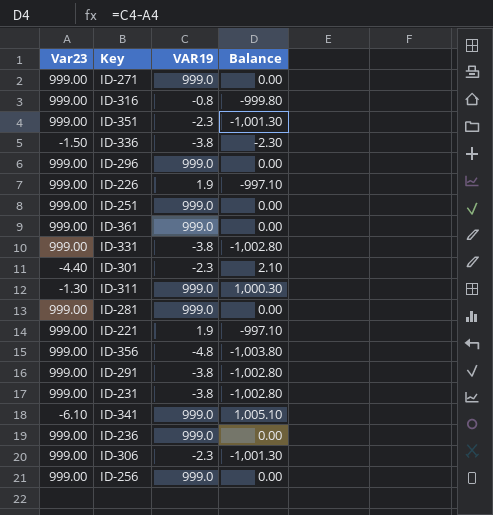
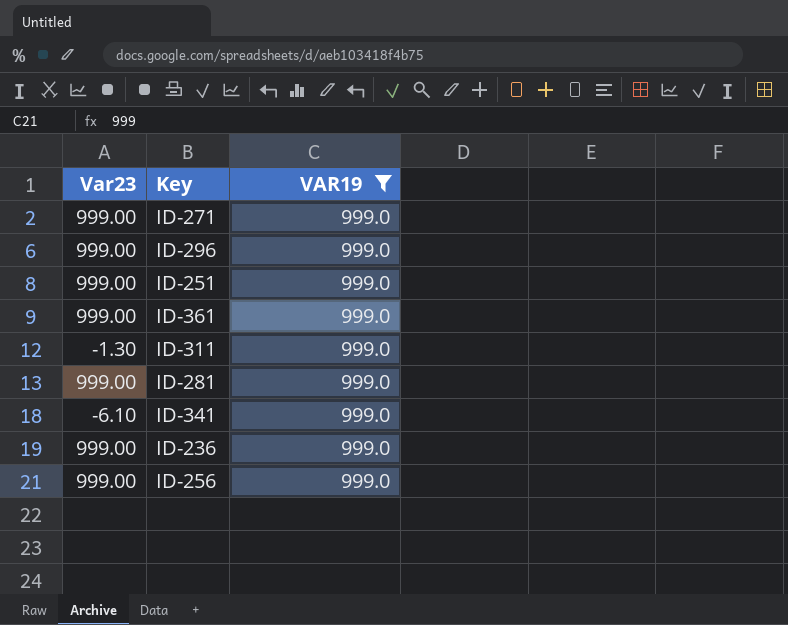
filter: none -> VAR19 = 999.0
column Balance | formula: [VAR19] - [Var23] -> none

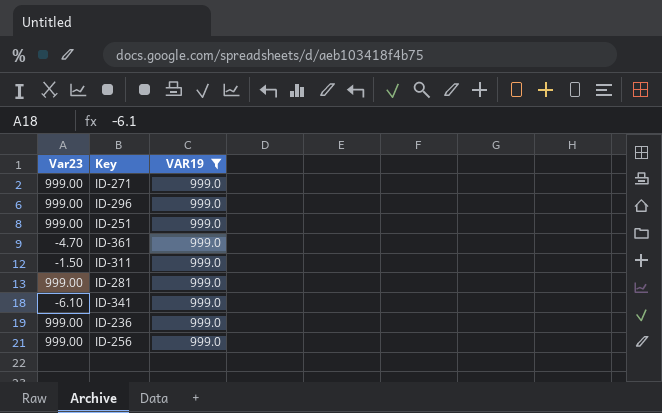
ID-361 | Var23: 999.00 -> -4.70
ID-311 | Var23: -1.30 -> -1.50

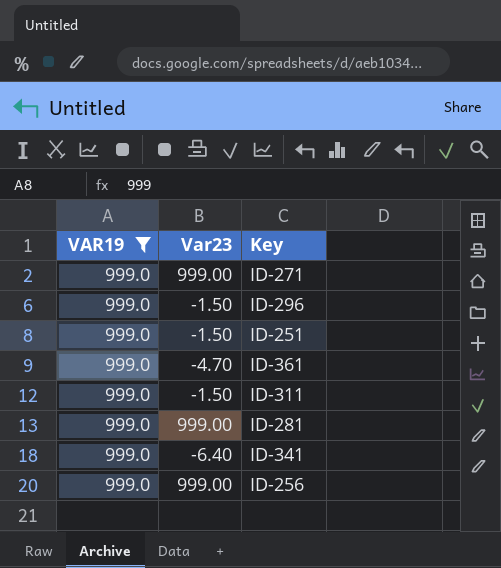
column VAR19 | position: 3 -> 1
row ID-236: 999.00 | 999.0 -> none
ID-296 | Var23: 999.00 -> -1.50
ID-251 | Var23: 999.00 -> -1.50
ID-341 | Var23: -6.10 -> -6.40

